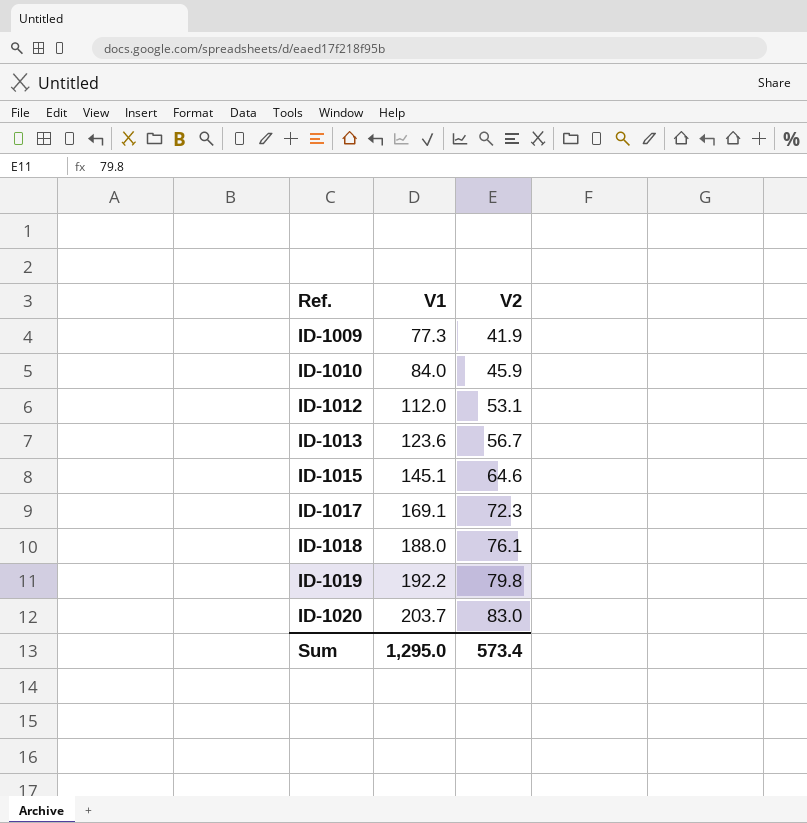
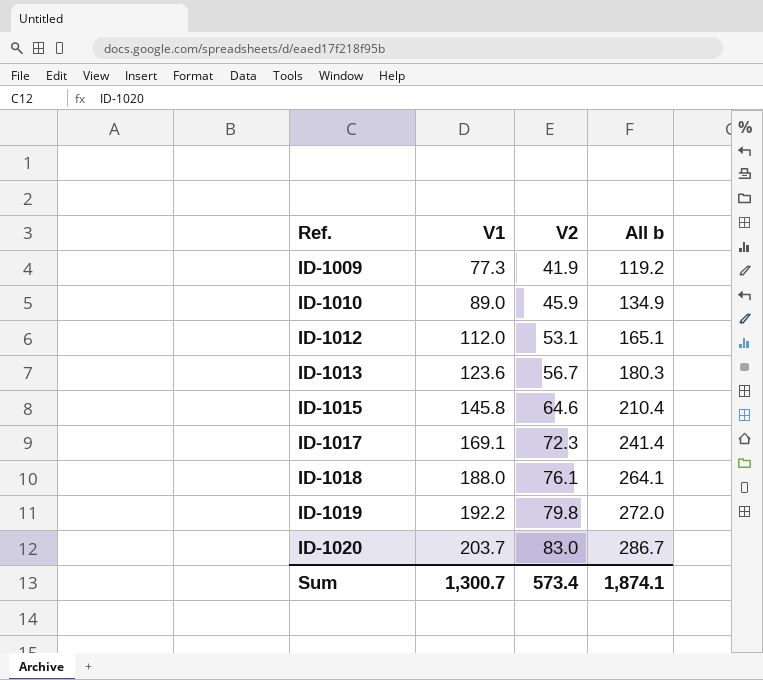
column All b | formula: none -> [V1] + [V2]
ID-1010 | V1: 84.0 -> 89.0
ID-1015 | V1: 145.1 -> 145.8
Sum | V1: 1,295.0 -> 1,300.7

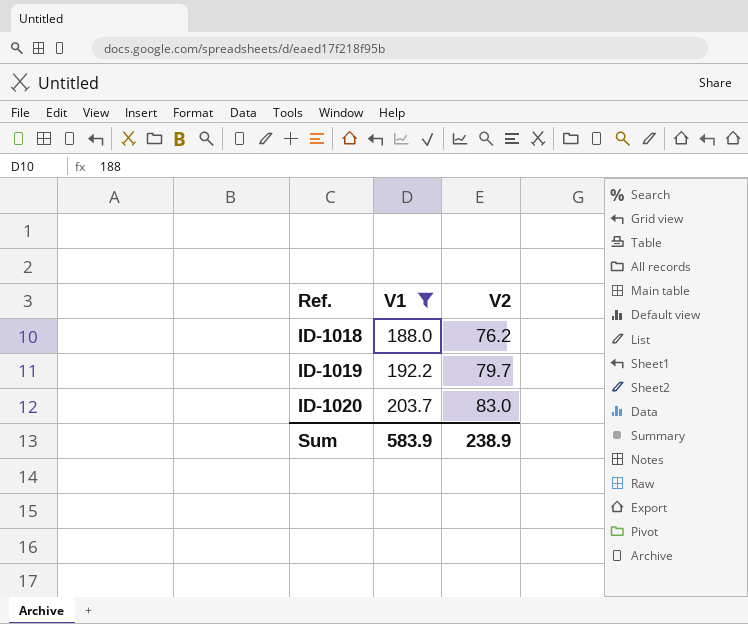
filter: none -> V1 >= 188.0
column All b | formula: [V1] + [V2] -> none
ID-1018 | V2: 76.1 -> 76.2
ID-1019 | V2: 79.8 -> 79.7
Sum | V1: 1,300.7 -> 583.9
Sum | V2: 573.4 -> 238.9

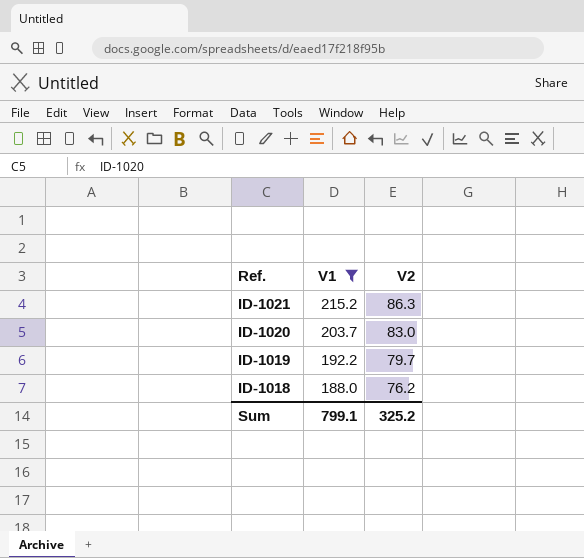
row order: Ref. ascending -> Ref. descending
row ID-1021: none -> 215.2 | 86.3
Sum | V1: 583.9 -> 799.1
Sum | V2: 238.9 -> 325.2

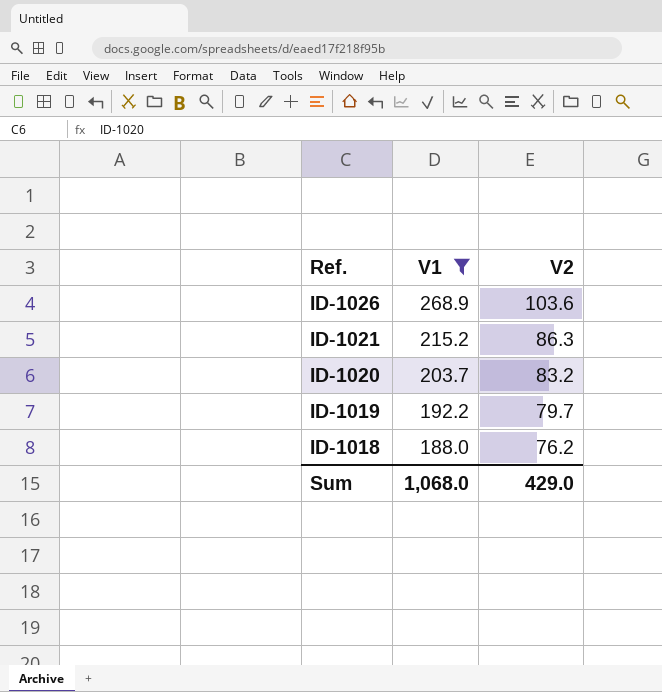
row ID-1026: none -> 268.9 | 103.6
ID-1020 | V2: 83.0 -> 83.2
Sum | V1: 799.1 -> 1,068.0
Sum | V2: 325.2 -> 429.0

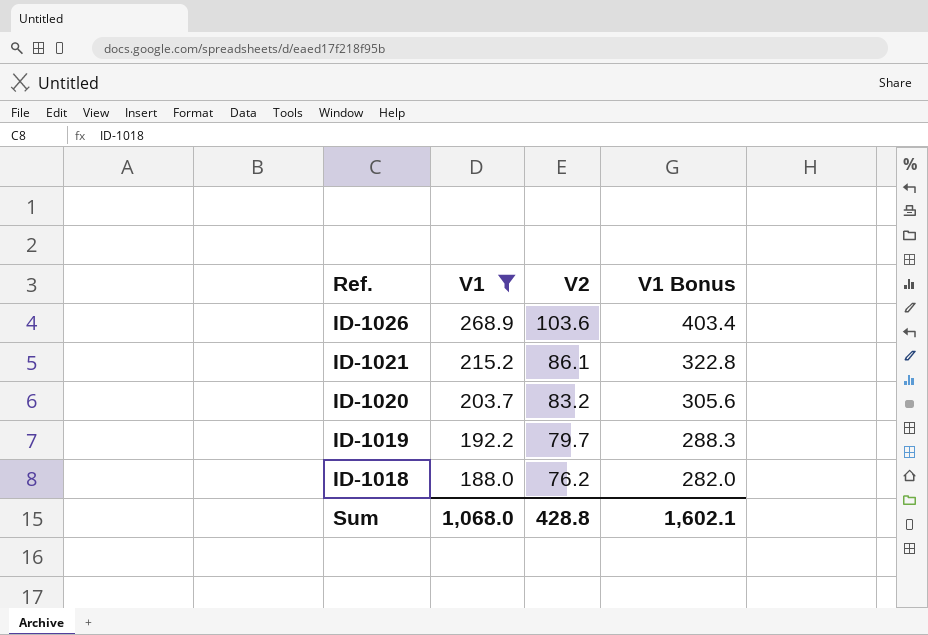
column V1 Bonus | formula: none -> [V1] * 1.5
ID-1021 | V2: 86.3 -> 86.1
Sum | V2: 429.0 -> 428.8

